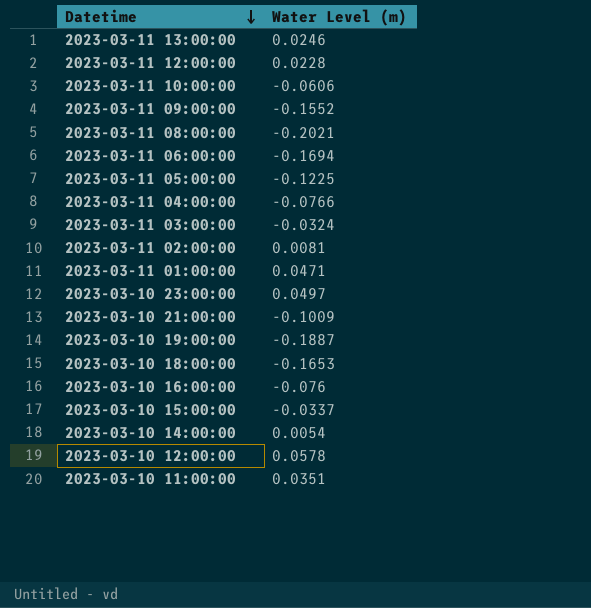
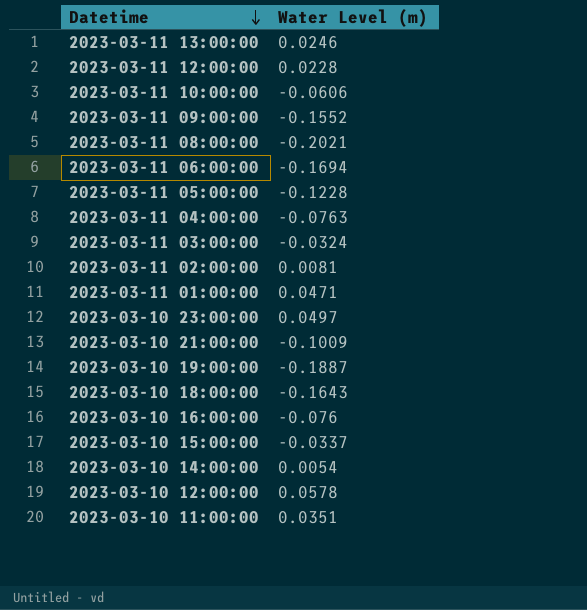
2023-03-11 05:00:00 | Water Level (m): -0.1225 -> -0.1228
2023-03-11 04:00:00 | Water Level (m): -0.0766 -> -0.0763
2023-03-10 18:00:00 | Water Level (m): -0.1653 -> -0.1643

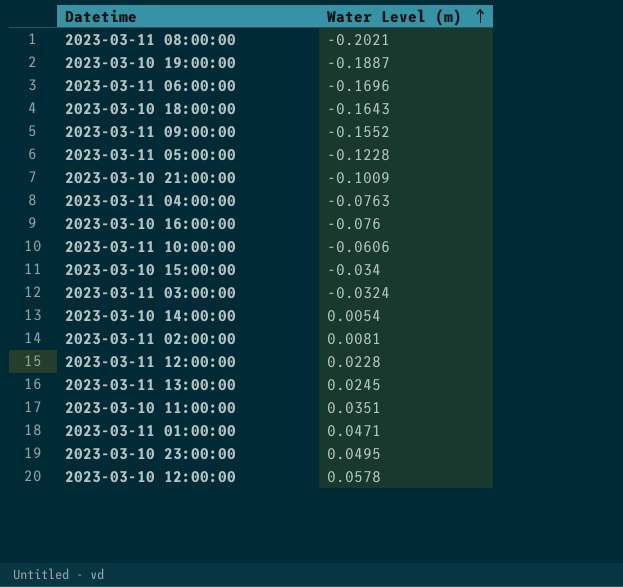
row order: Datetime descending -> Water Level (m) ascending
2023-03-11 06:00:00 | Water Level (m): -0.1694 -> -0.1696
2023-03-10 15:00:00 | Water Level (m): -0.0337 -> -0.034
2023-03-11 13:00:00 | Water Level (m): 0.0246 -> 0.0245
2023-03-10 23:00:00 | Water Level (m): 0.0497 -> 0.0495

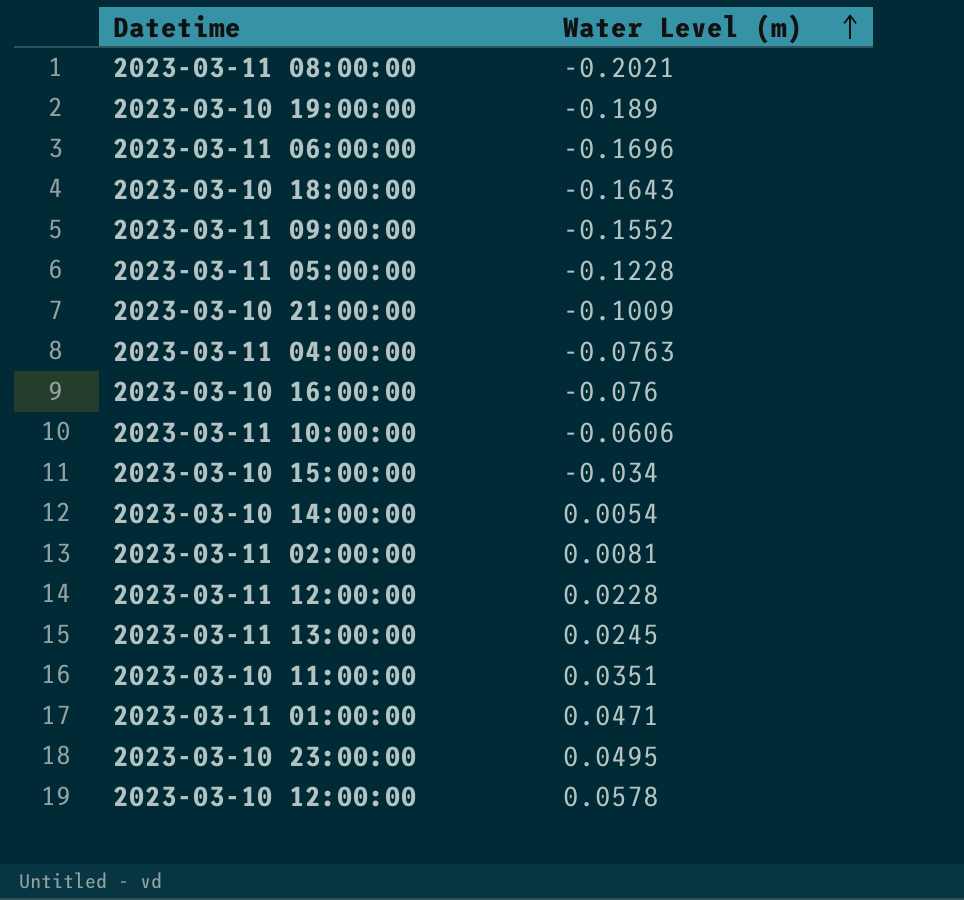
row 2023-03-11 03:00:00: -0.0324 -> none
2023-03-10 19:00:00 | Water Level (m): -0.1887 -> -0.189

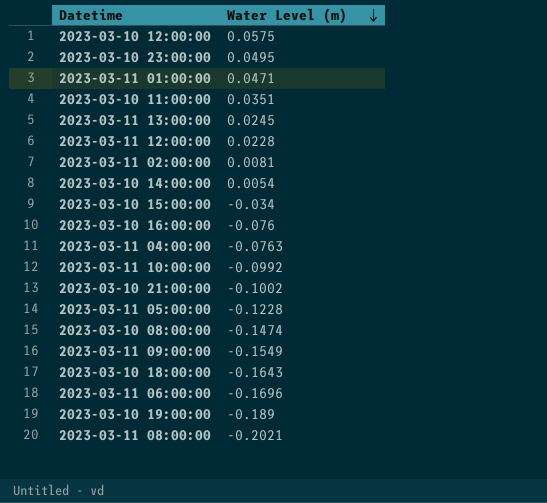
row order: Water Level (m) ascending -> Water Level (m) descending
2023-03-10 12:00:00 | Water Level (m): 0.0578 -> 0.0575
2023-03-11 10:00:00 | Water Level (m): -0.0606 -> -0.0992
2023-03-10 21:00:00 | Water Level (m): -0.1009 -> -0.1002
row 2023-03-10 08:00:00: none -> -0.1474
2023-03-11 09:00:00 | Water Level (m): -0.1552 -> -0.1549

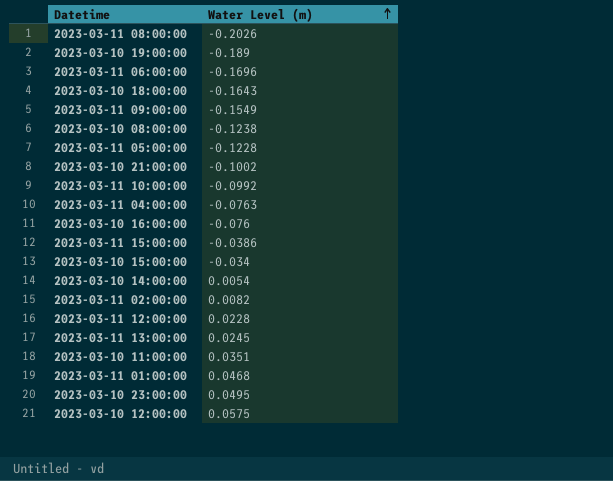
row order: Water Level (m) descending -> Water Level (m) ascending
2023-03-11 08:00:00 | Water Level (m): -0.2021 -> -0.2026
2023-03-10 08:00:00 | Water Level (m): -0.1474 -> -0.1238
row 2023-03-11 15:00:00: none -> -0.0386
2023-03-11 02:00:00 | Water Level (m): 0.0081 -> 0.0082
2023-03-11 01:00:00 | Water Level (m): 0.0471 -> 0.0468

